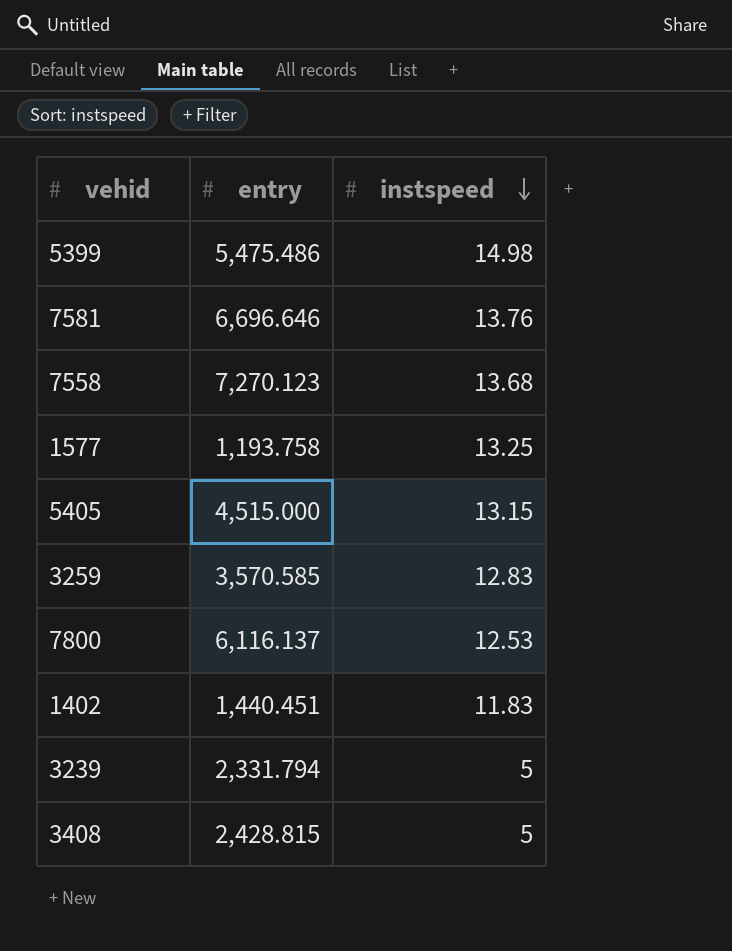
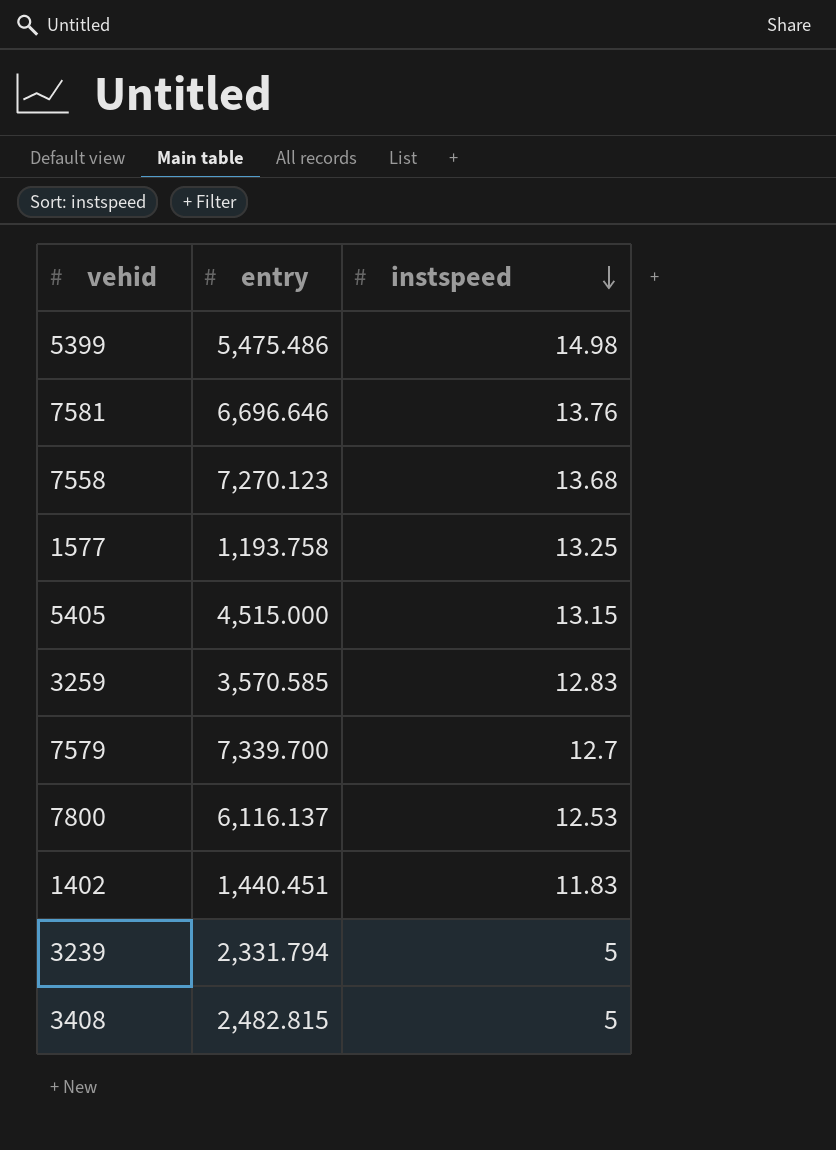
row 7579: none -> 7,339.700 | 12.7
3408 | entry: 2,428.815 -> 2,482.815

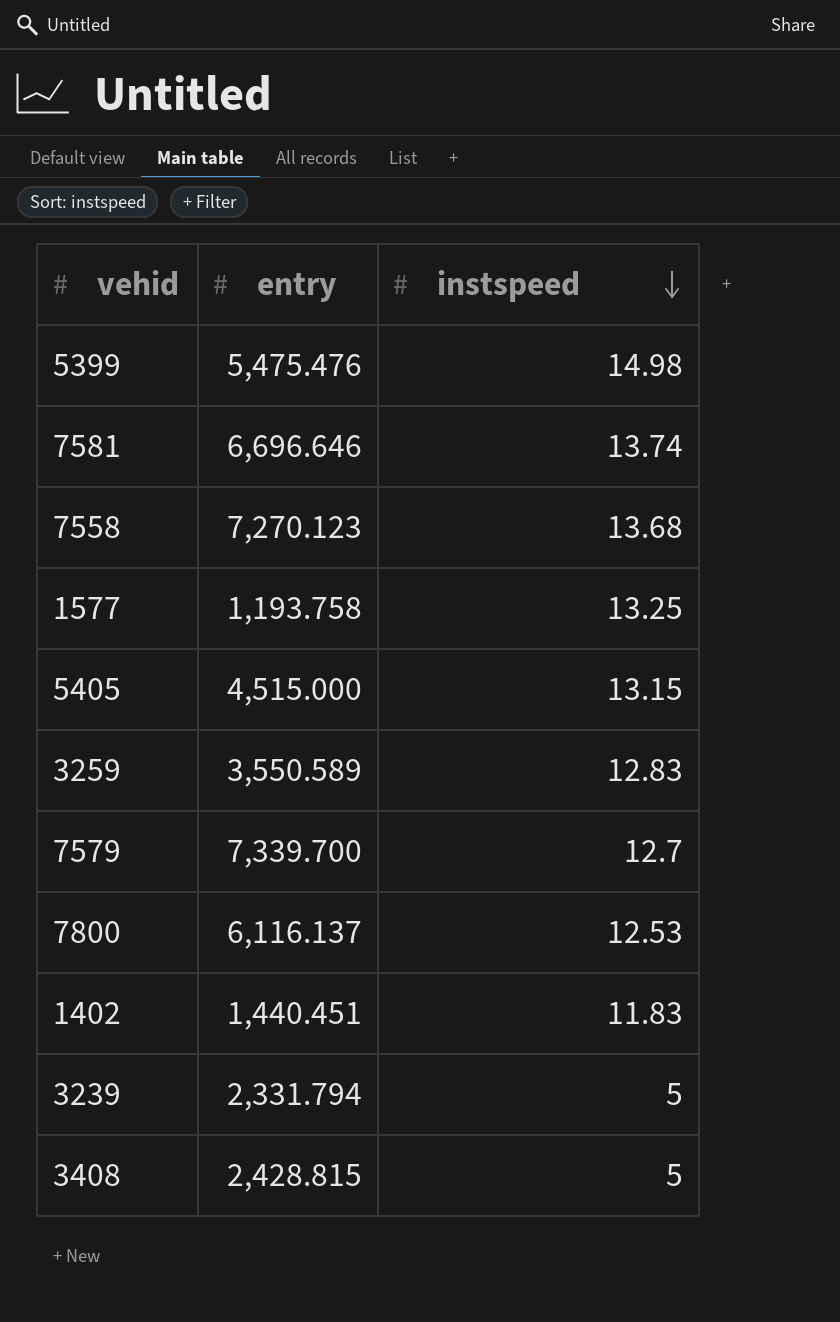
5399 | entry: 5,475.486 -> 5,475.476
7581 | instspeed: 13.76 -> 13.74
3259 | entry: 3,570.585 -> 3,550.589
3408 | entry: 2,482.815 -> 2,428.815

